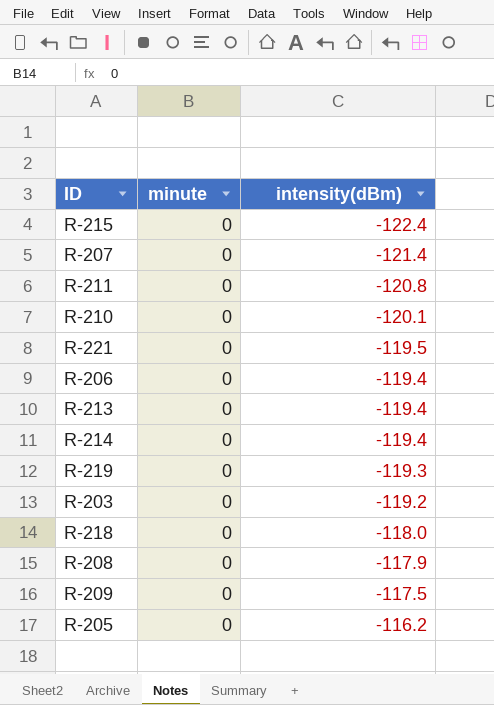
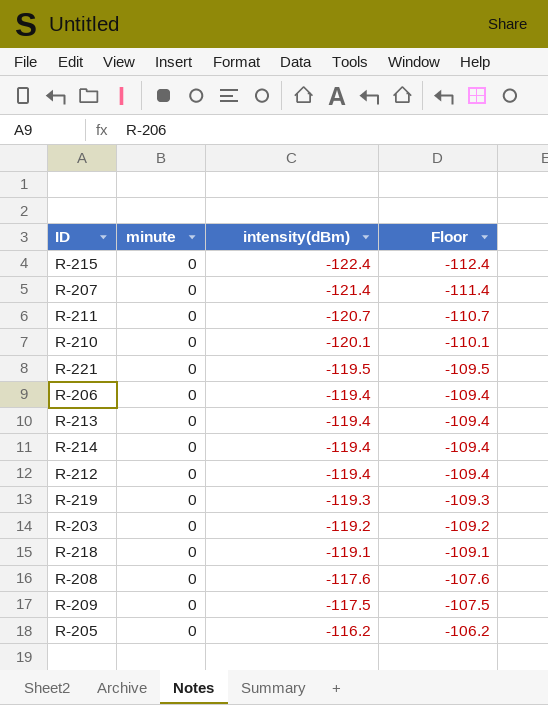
column Floor | formula: none -> [intensity(dBm)] + 10
R-211 | intensity(dBm): -120.8 -> -120.7
row R-212: none -> 0 | -119.4 | -109.4
R-218 | intensity(dBm): -118.0 -> -119.1
R-208 | intensity(dBm): -117.9 -> -117.6

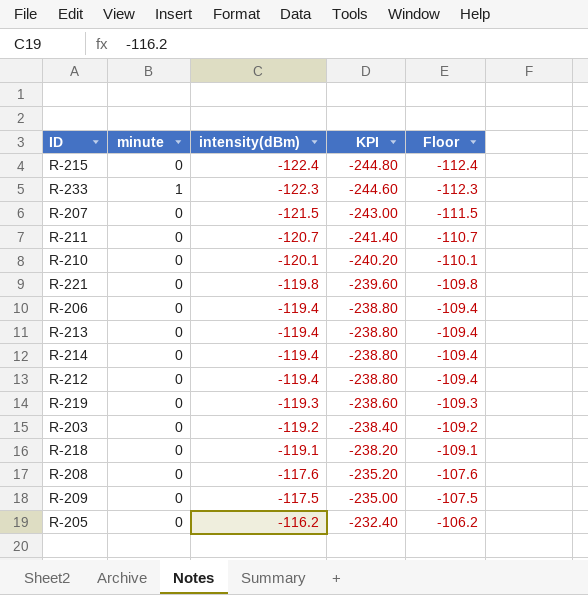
column KPI | formula: none -> [intensity(dBm)] * 2
row R-233: none -> 1 | -122.3 | -244.60 | -112.3
R-207 | intensity(dBm): -121.4 -> -121.5
R-207 | Floor: -111.4 -> -111.5
R-221 | intensity(dBm): -119.5 -> -119.8
R-221 | Floor: -109.5 -> -109.8

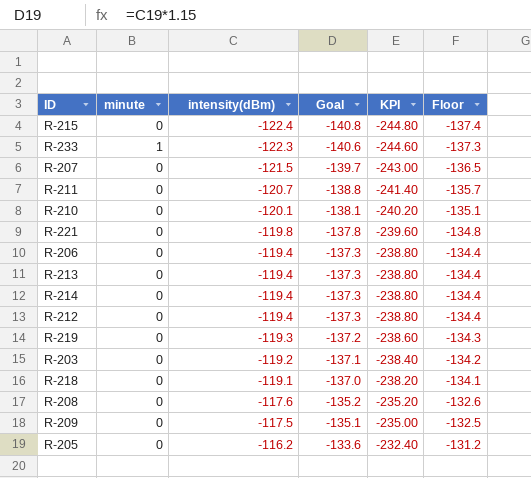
column Goal | formula: none -> [intensity(dBm)] * 1.15
column Floor | formula: [intensity(dBm)] + 10 -> [intensity(dBm)] - 15

